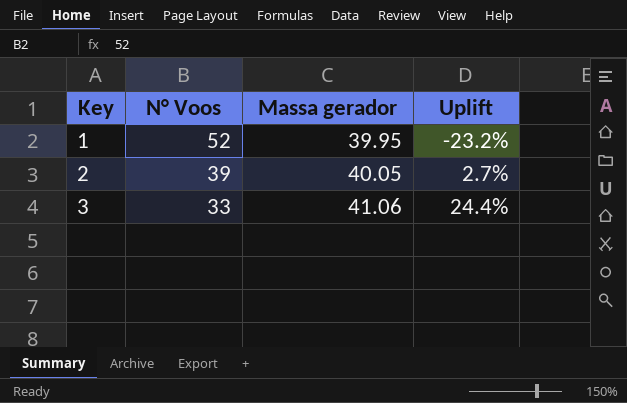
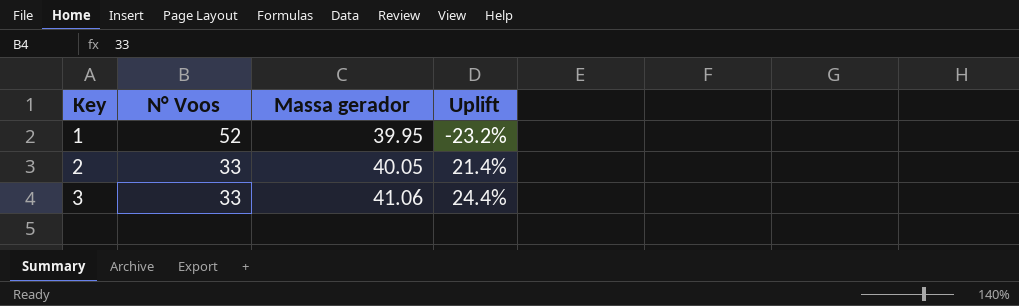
2 | N° Voos: 39 -> 33
2 | Uplift: 2.7% -> 21.4%

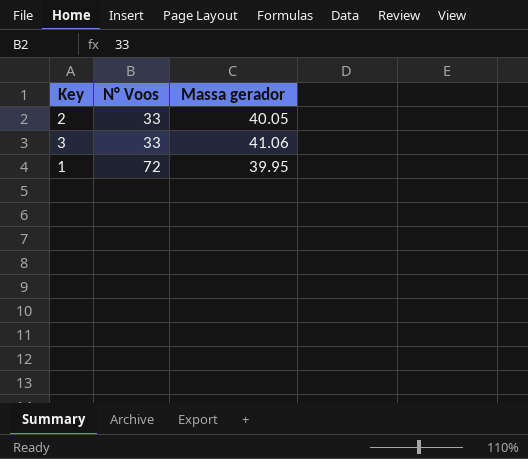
row order: Key ascending -> N° Voos ascending
column Uplift | formula: ([Massa gerador] - [N° Voos]) / [N° Voos] -> none
1 | N° Voos: 52 -> 72

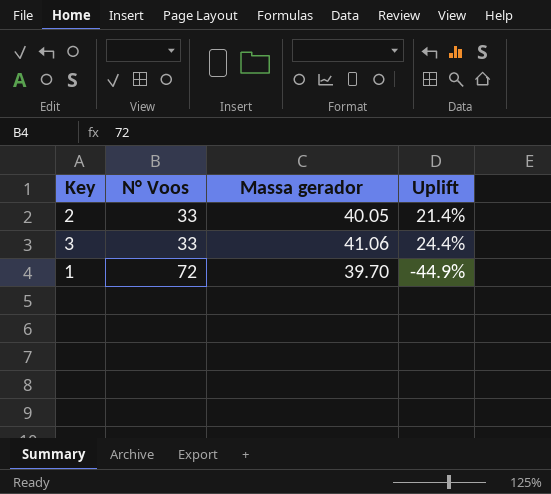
column Uplift | formula: none -> ([Massa gerador] - [N° Voos]) / [N° Voos]
1 | Massa gerador: 39.95 -> 39.70

